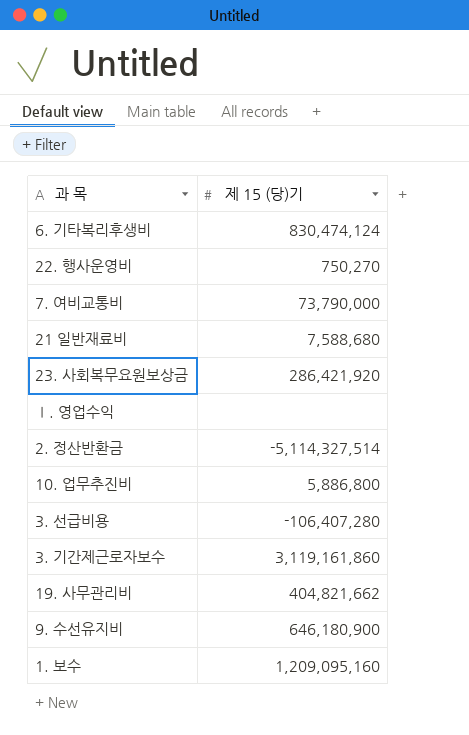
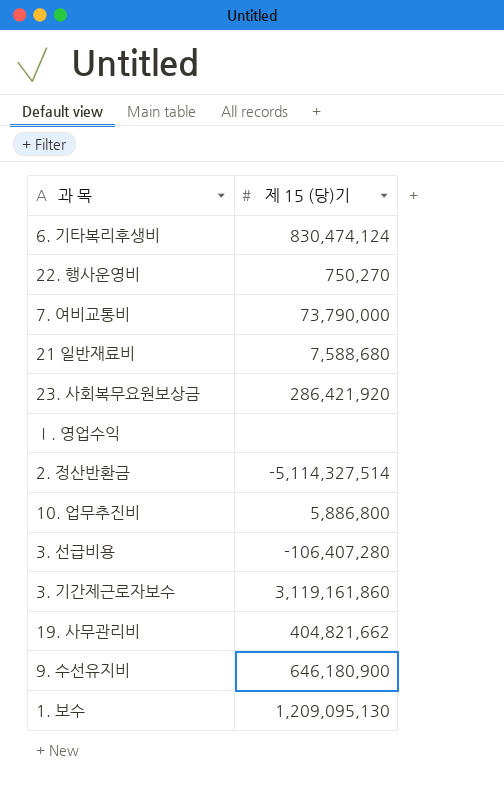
1. 보수 | 제 15 (당)기: 1,209,095,160 -> 1,209,095,130

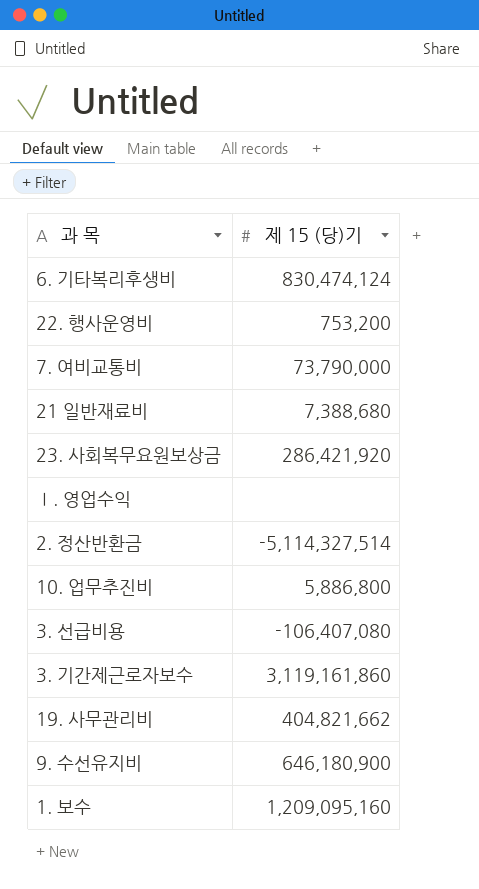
22. 행사운영비 | 제 15 (당)기: 750,270 -> 753,200
21 일반재료비 | 제 15 (당)기: 7,588,680 -> 7,388,680
3. 선급비용 | 제 15 (당)기: -106,407,280 -> -106,407,080
1. 보수 | 제 15 (당)기: 1,209,095,130 -> 1,209,095,160

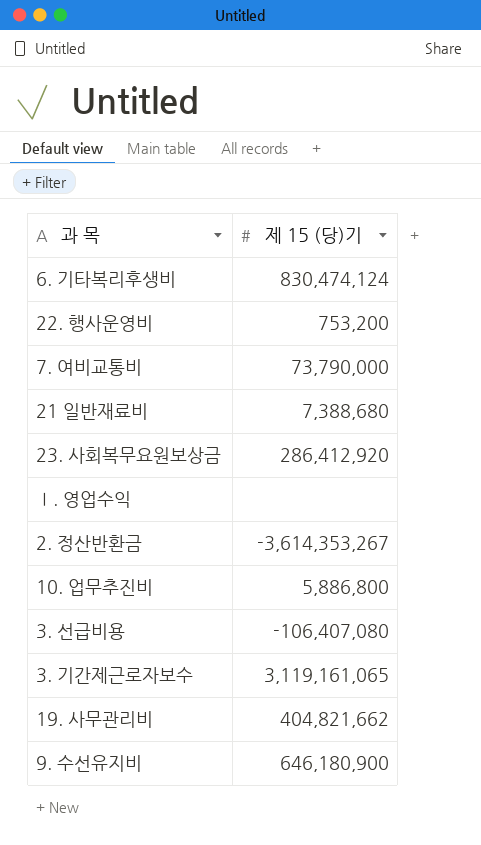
row 1. 보수: 1,209,095,160 -> none
23. 사회복무요원보상금 | 제 15 (당)기: 286,421,920 -> 286,412,920
2. 정산반환금 | 제 15 (당)기: -5,114,327,514 -> -3,614,353,267
3. 기간제근로자보수 | 제 15 (당)기: 3,119,161,860 -> 3,119,161,065

